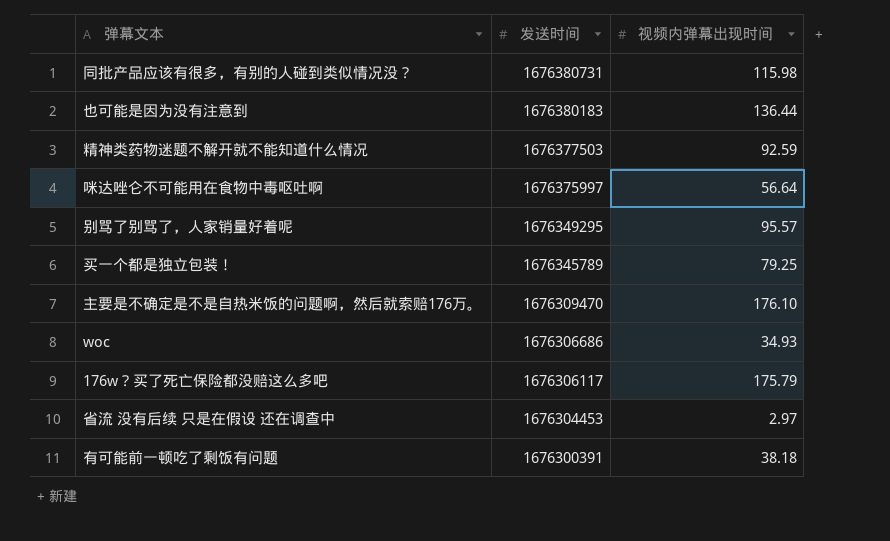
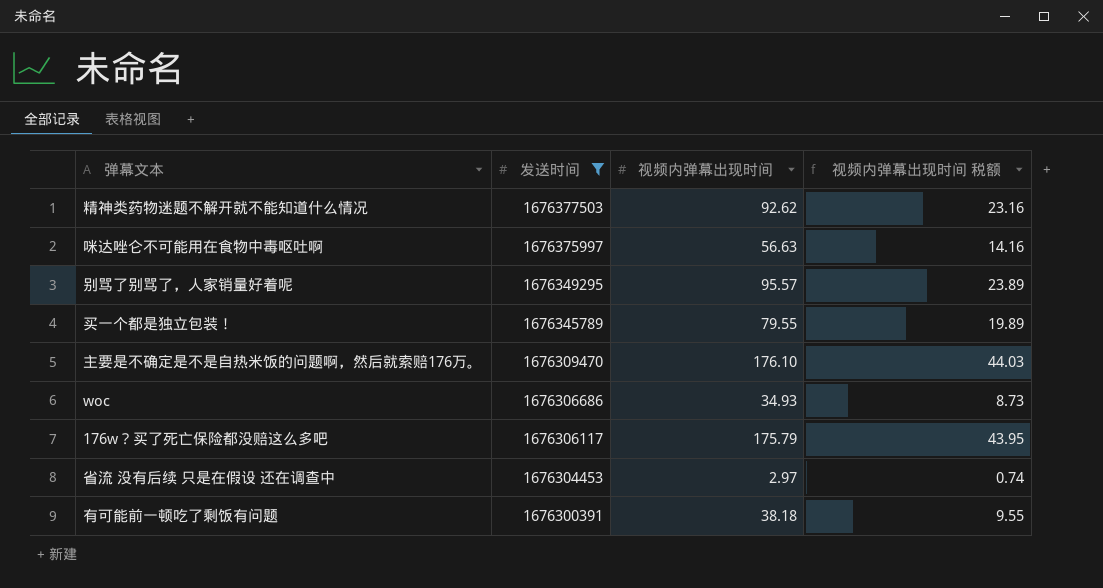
filter: none -> 发送时间 <= 1676377503
column 视频内弹幕出现时间 税额 | formula: none -> [视频内弹幕出现时间] * 0.25
精神类药物迷题不解开就不能知道什么情况 | 视频内弹幕出现时间: 92.59 -> 92.62
咪达唑仑不可能用在食物中毒呕吐啊 | 视频内弹幕出现时间: 56.64 -> 56.63
买一个都是独立包装！ | 视频内弹幕出现时间: 79.25 -> 79.55

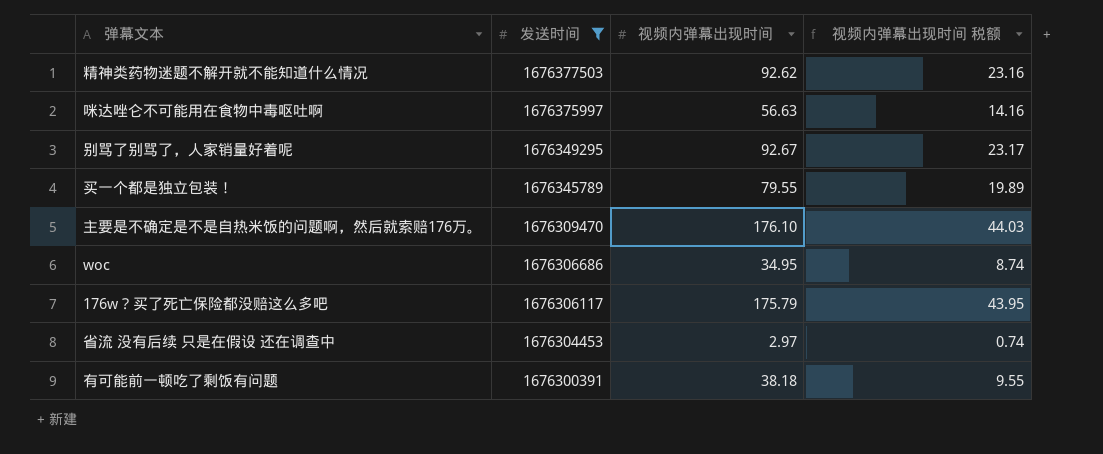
别骂了别骂了，人家销量好着呢 | 视频内弹幕出现时间: 95.57 -> 92.67
别骂了别骂了，人家销量好着呢 | 视频内弹幕出现时间 税额: 23.89 -> 23.17
woc | 视频内弹幕出现时间: 34.93 -> 34.95
woc | 视频内弹幕出现时间 税额: 8.73 -> 8.74

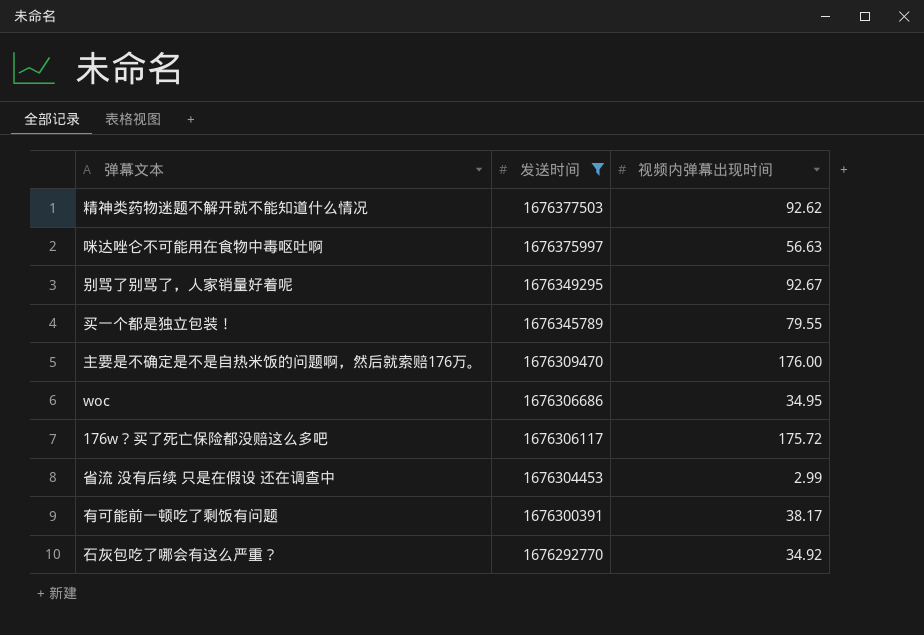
column 视频内弹幕出现时间 税额 | formula: [视频内弹幕出现时间] * 0.25 -> none
主要是不确定是不是自热米饭的问题啊，然后就索赔176万。 | 视频内弹幕出现时间: 176.10 -> 176.00
176w？买了死亡保险都没赔这么多吧 | 视频内弹幕出现时间: 175.79 -> 175.72
省流 没有后续 只是在假设 还在调查中 | 视频内弹幕出现时间: 2.97 -> 2.99
有可能前一顿吃了剩饭有问题 | 视频内弹幕出现时间: 38.18 -> 38.17
row 石灰包吃了哪会有这么严重？: none -> 1676292770 | 34.92

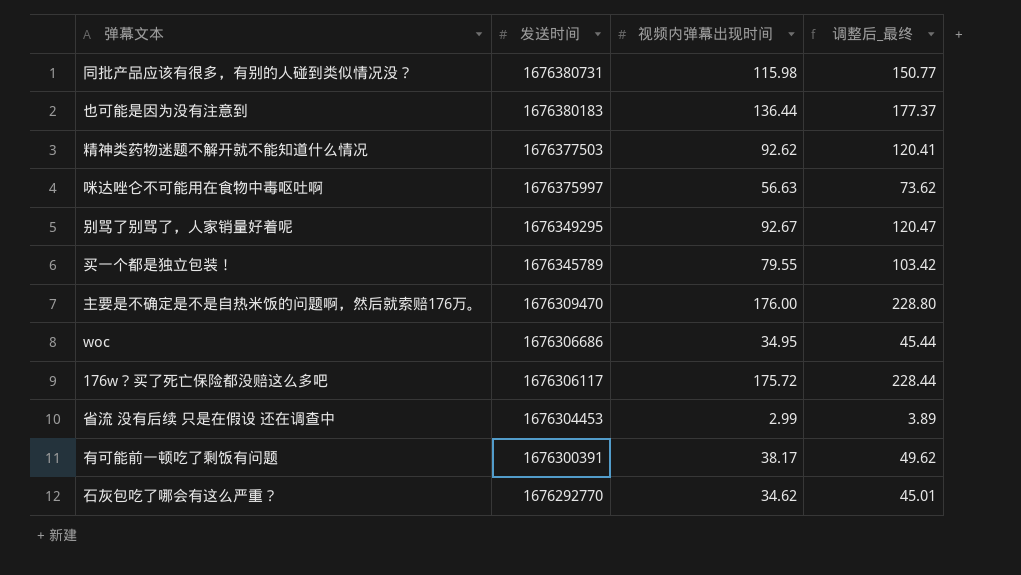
filter: 发送时间 <= 1676377503 -> none
column 调整后_最终 | formula: none -> [视频内弹幕出现时间] * 1.3
石灰包吃了哪会有这么严重？ | 视频内弹幕出现时间: 34.92 -> 34.62

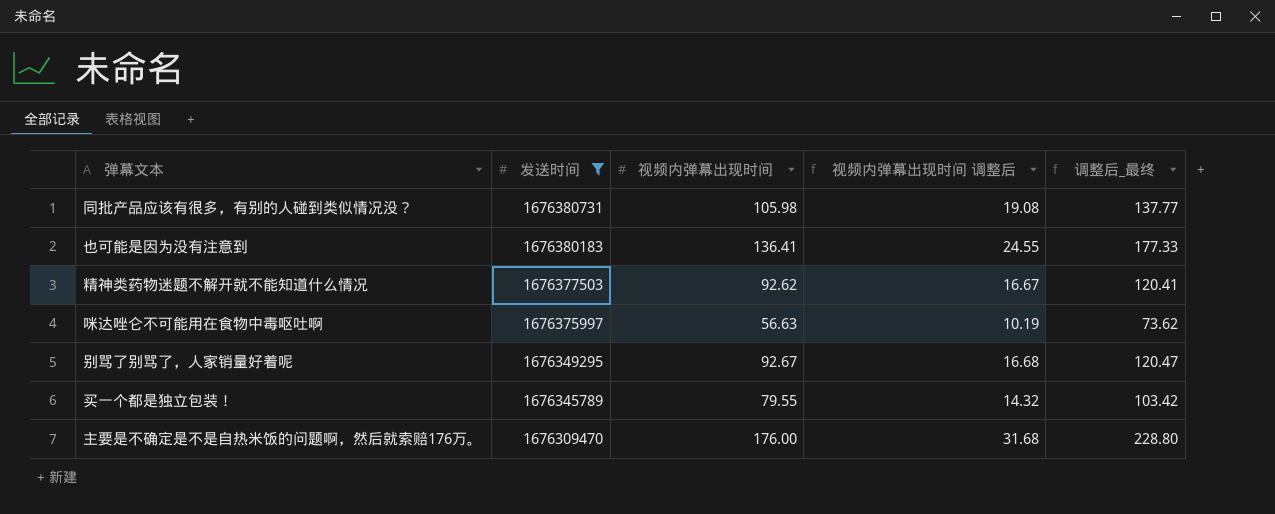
filter: none -> 发送时间 >= 1676309470
column 视频内弹幕出现时间 调整后 | formula: none -> [视频内弹幕出现时间] * 0.18
同批产品应该有很多，有别的人碰到类似情况没？ | 视频内弹幕出现时间: 115.98 -> 105.98
同批产品应该有很多，有别的人碰到类似情况没？ | 调整后_最终: 150.77 -> 137.77
也可能是因为没有注意到 | 视频内弹幕出现时间: 136.44 -> 136.41
也可能是因为没有注意到 | 调整后_最终: 177.37 -> 177.33

